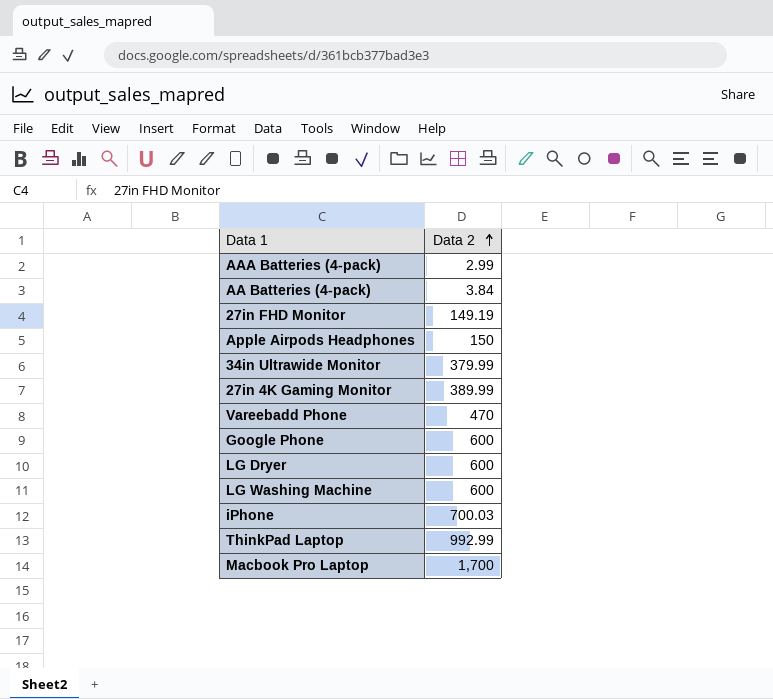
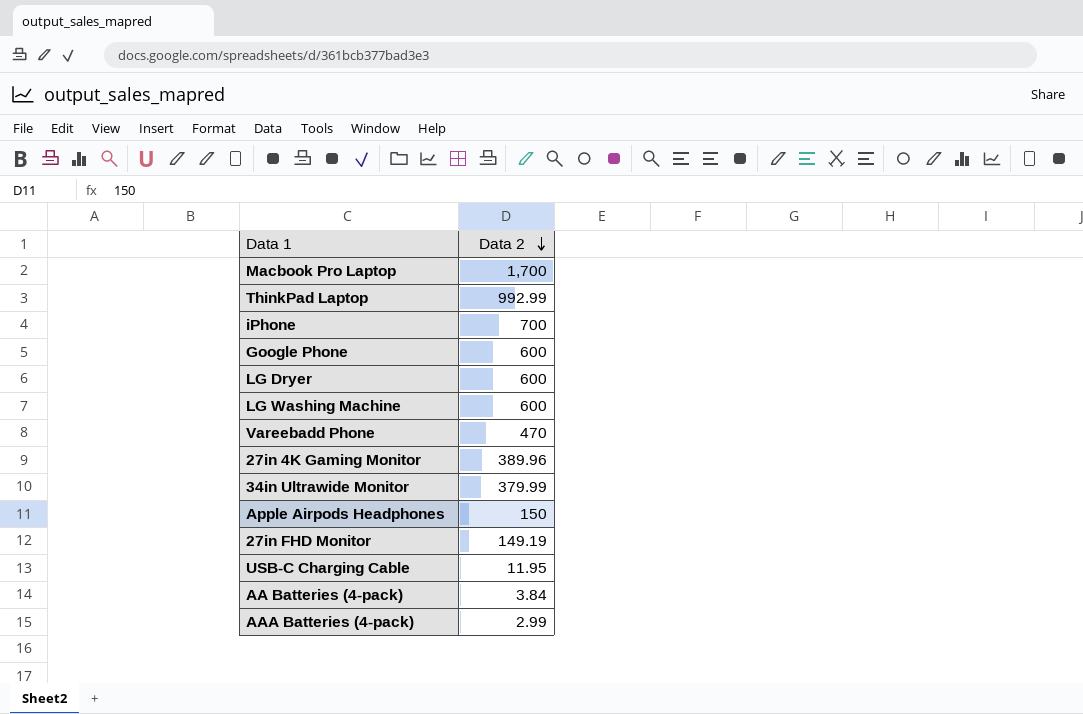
row order: Data 2 ascending -> Data 2 descending
iPhone | Data 2: 700.03 -> 700
27in 4K Gaming Monitor | Data 2: 389.99 -> 389.96
row USB-C Charging Cable: none -> 11.95

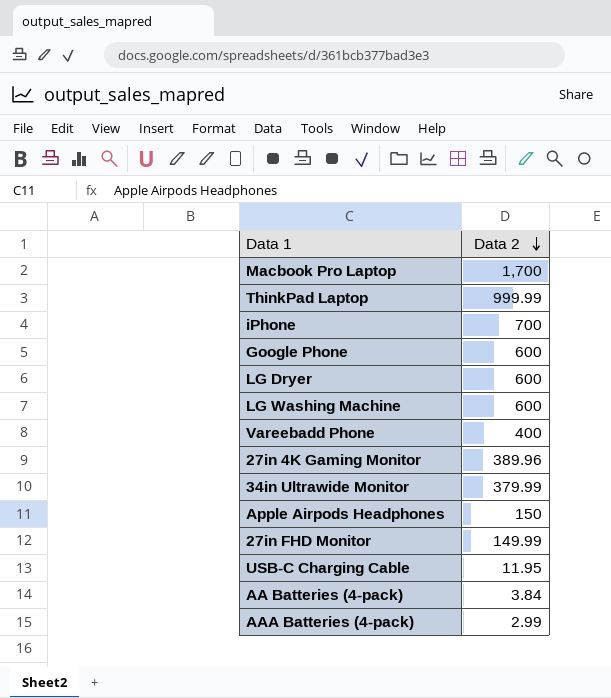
ThinkPad Laptop | Data 2: 992.99 -> 999.99
Vareebadd Phone | Data 2: 470 -> 400
27in FHD Monitor | Data 2: 149.19 -> 149.99

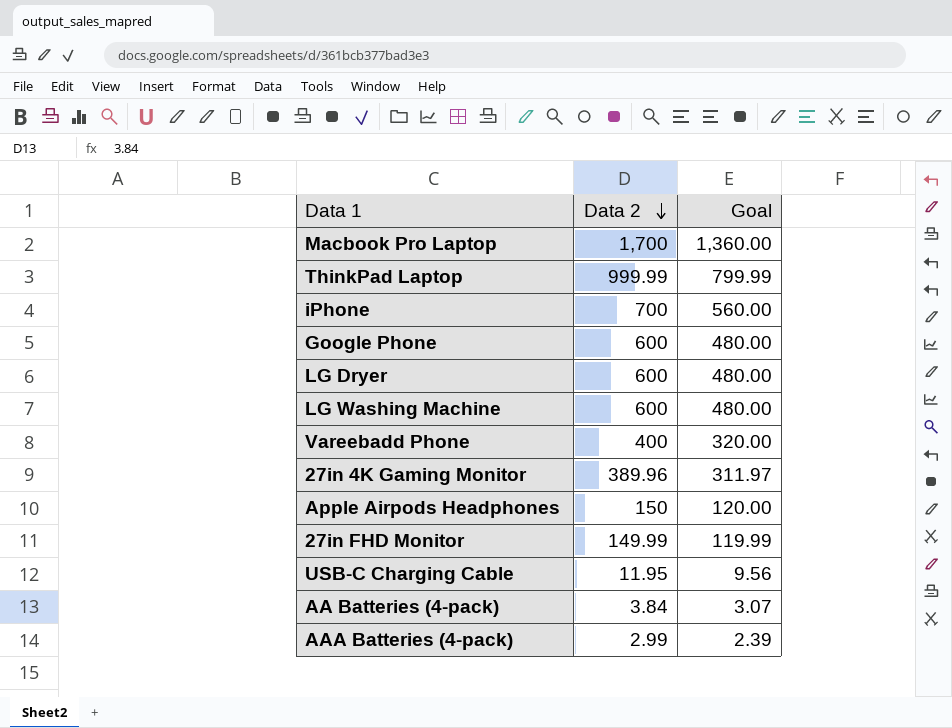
column Goal | formula: none -> [Data 2] * 0.8
row 34in Ultrawide Monitor: 379.99 -> none

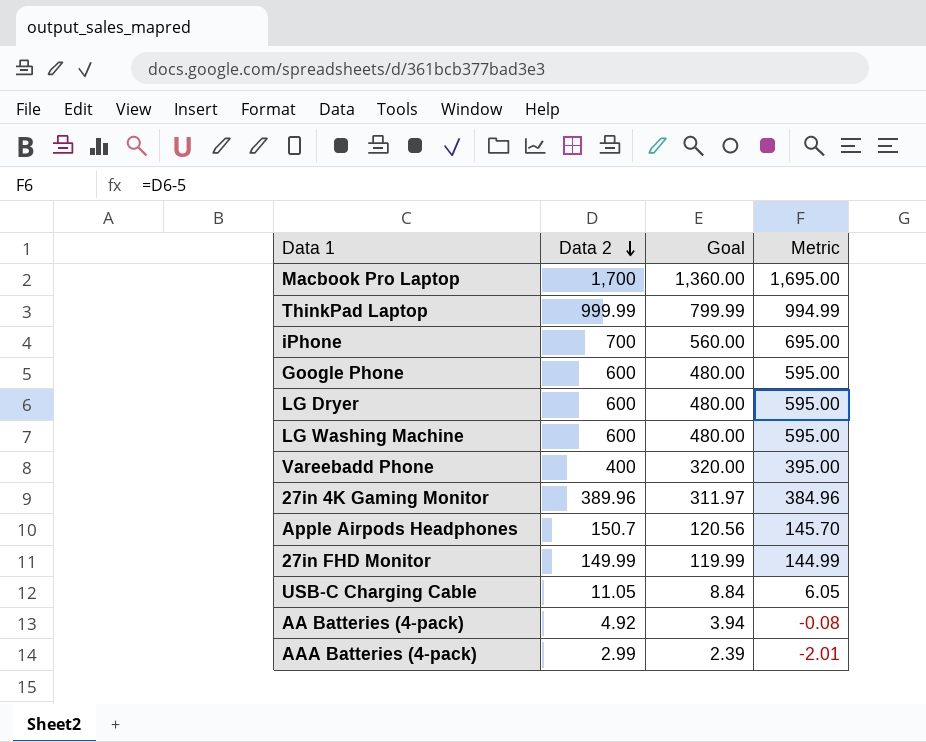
column Metric | formula: none -> [Data 2] - 5
Apple Airpods Headphones | Data 2: 150 -> 150.7
Apple Airpods Headphones | Goal: 120.00 -> 120.56
USB-C Charging Cable | Data 2: 11.95 -> 11.05
USB-C Charging Cable | Goal: 9.56 -> 8.84
AA Batteries (4-pack) | Data 2: 3.84 -> 4.92
AA Batteries (4-pack) | Goal: 3.07 -> 3.94

